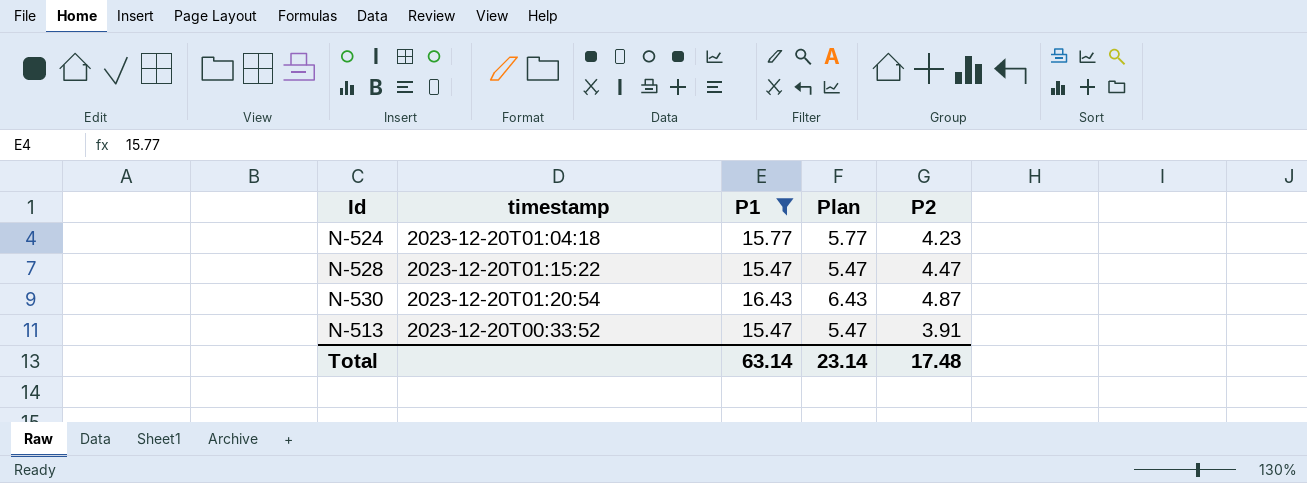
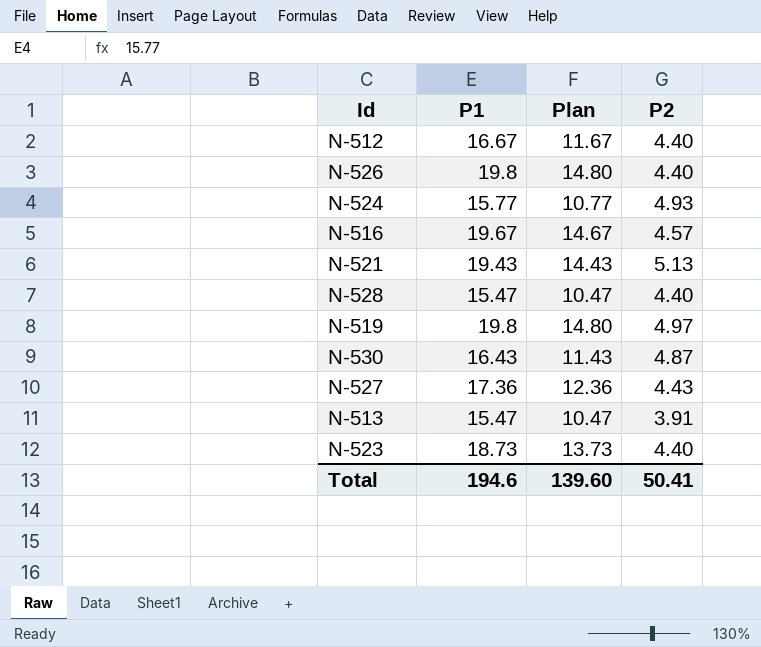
filter: P1 <= 16.43 -> none
column timestamp | position: 2 -> none
column Plan | formula: [P1] - 10 -> [P1] - 5
N-524 | P2: 4.23 -> 4.93
N-528 | P2: 4.47 -> 4.40
Total | P1: 63.14 -> 194.6
Total | Plan: 23.14 -> 139.60
Total | P2: 17.48 -> 50.41

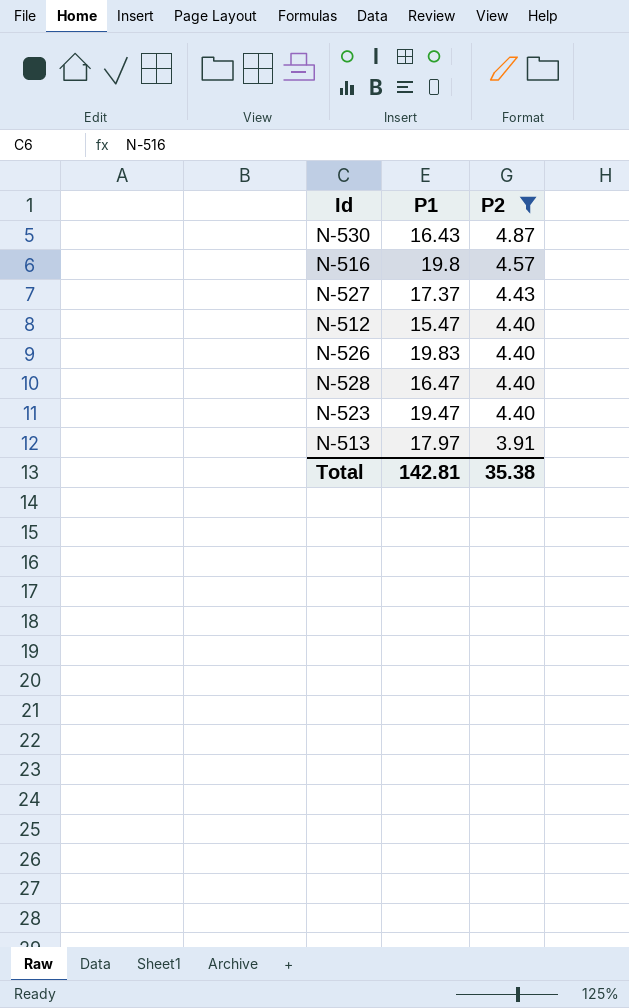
filter: none -> P2 <= 4.87
row order: none -> P2 descending
column Plan | formula: [P1] - 5 -> none
N-516 | P1: 19.67 -> 19.8
N-527 | P1: 17.36 -> 17.37
N-512 | P1: 16.67 -> 15.47
N-526 | P1: 19.8 -> 19.83
N-528 | P1: 15.47 -> 16.47
N-523 | P1: 18.73 -> 19.47
N-513 | P1: 15.47 -> 17.97
Total | P1: 194.6 -> 142.81
Total | P2: 50.41 -> 35.38

